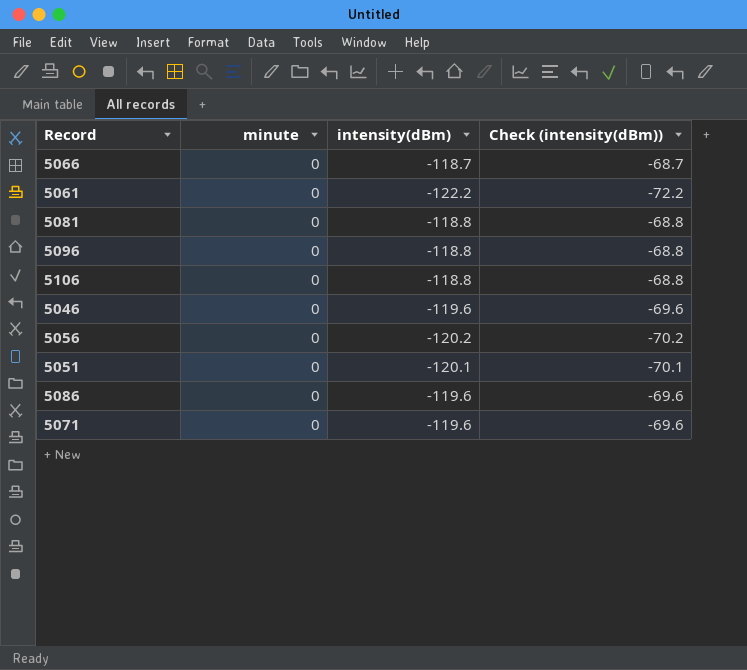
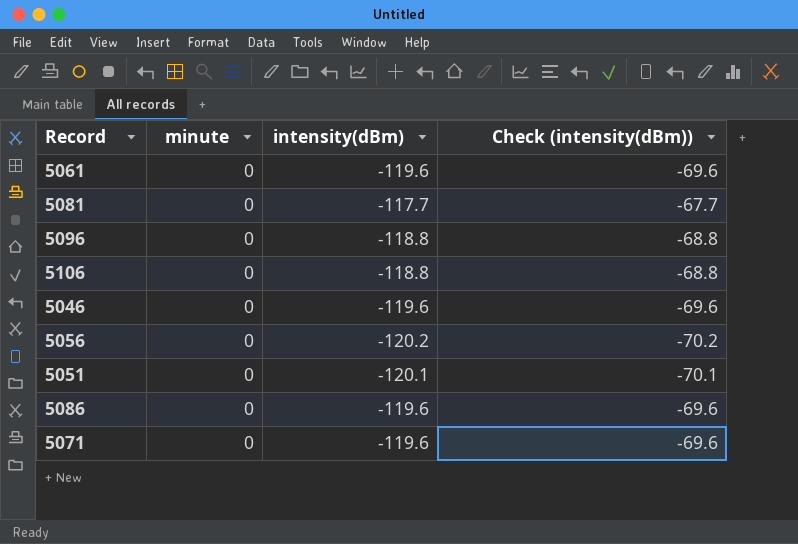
row 5066: 0 | -118.7 | -68.7 -> none
5061 | intensity(dBm): -122.2 -> -119.6
5061 | Check (intensity(dBm)): -72.2 -> -69.6
5081 | intensity(dBm): -118.8 -> -117.7
5081 | Check (intensity(dBm)): -68.8 -> -67.7

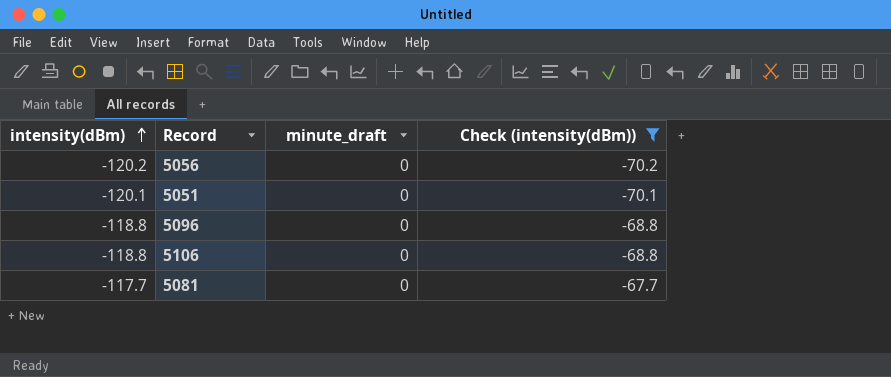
filter: none -> Check (intensity(dBm)) != -69.6
row order: none -> intensity(dBm) ascending
column intensity(dBm) | position: 3 -> 1
column name: minute -> minute_draft

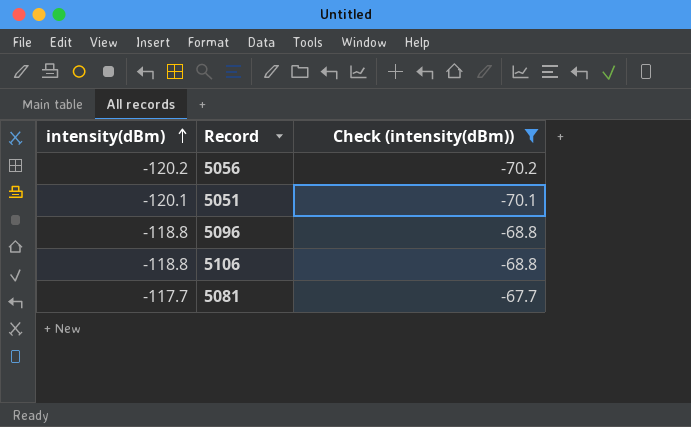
column minute_draft | position: 3 -> none

